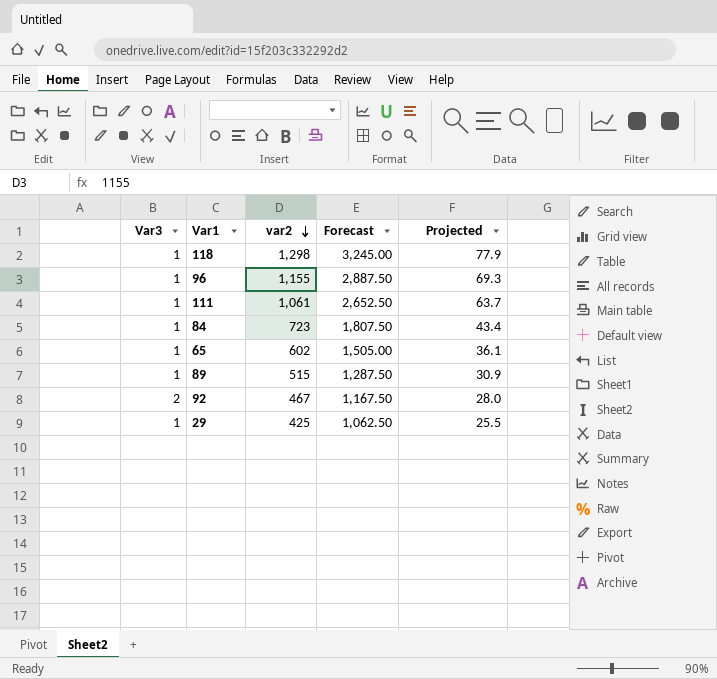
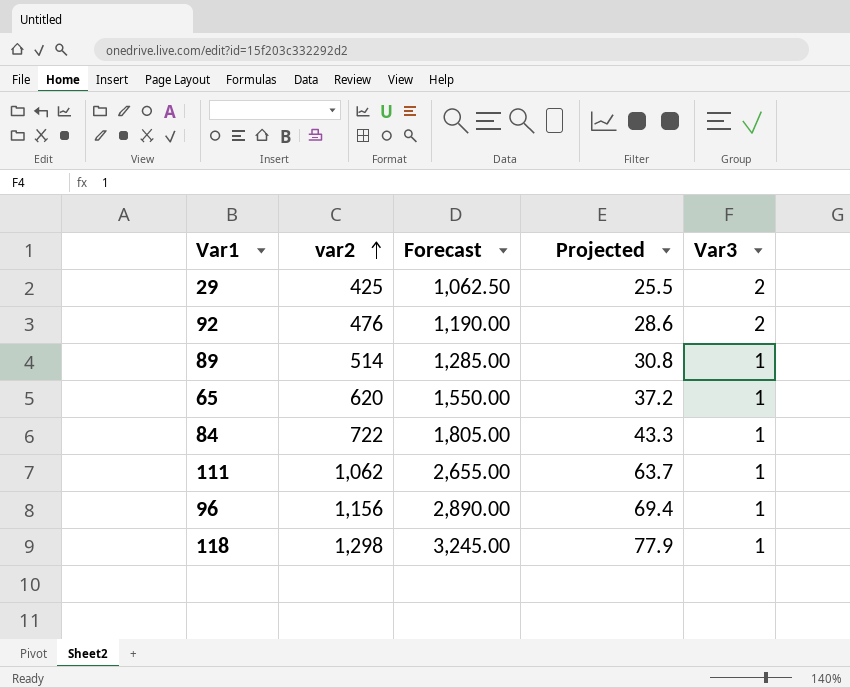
row order: var2 descending -> var2 ascending
column Var3 | position: 1 -> 5
29 | Var3: 1 -> 2
92 | var2: 467 -> 476
92 | Forecast: 1,167.50 -> 1,190.00
92 | Projected: 28.0 -> 28.6
89 | var2: 515 -> 514
89 | Forecast: 1,287.50 -> 1,285.00
89 | Projected: 30.9 -> 30.8
65 | var2: 602 -> 620
65 | Forecast: 1,505.00 -> 1,550.00
65 | Projected: 36.1 -> 37.2
84 | var2: 723 -> 722
84 | Forecast: 1,807.50 -> 1,805.00
84 | Projected: 43.4 -> 43.3
111 | var2: 1,061 -> 1,062
111 | Forecast: 2,652.50 -> 2,655.00
96 | var2: 1,155 -> 1,156
96 | Forecast: 2,887.50 -> 2,890.00
96 | Projected: 69.3 -> 69.4

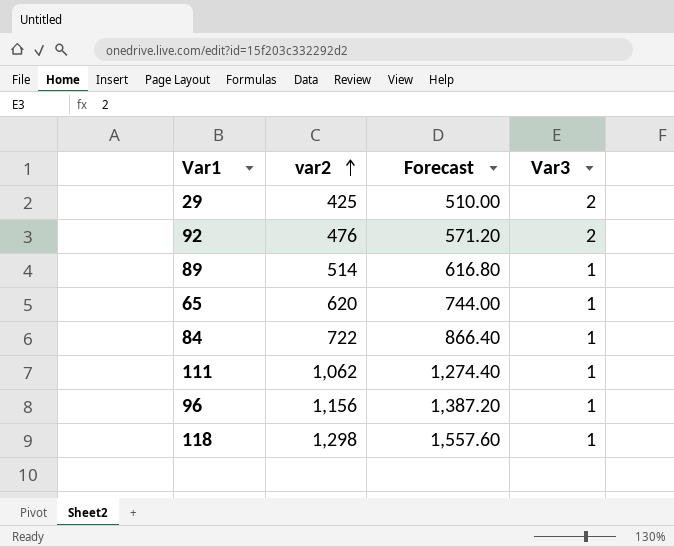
column Projected | formula: [var2] * 0.06 -> none
column Forecast | formula: [var2] * 2.5 -> [var2] * 1.2

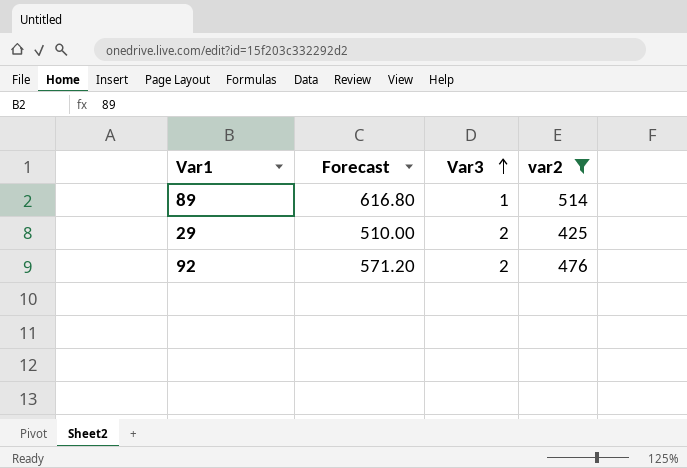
filter: none -> var2 <= 514
row order: var2 ascending -> Var3 ascending
column var2 | position: 2 -> 4

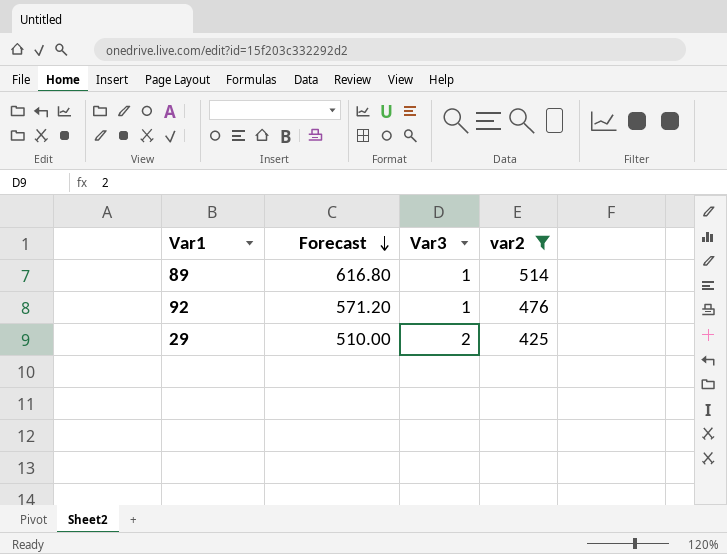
row order: Var3 ascending -> Forecast descending
92 | Var3: 2 -> 1

